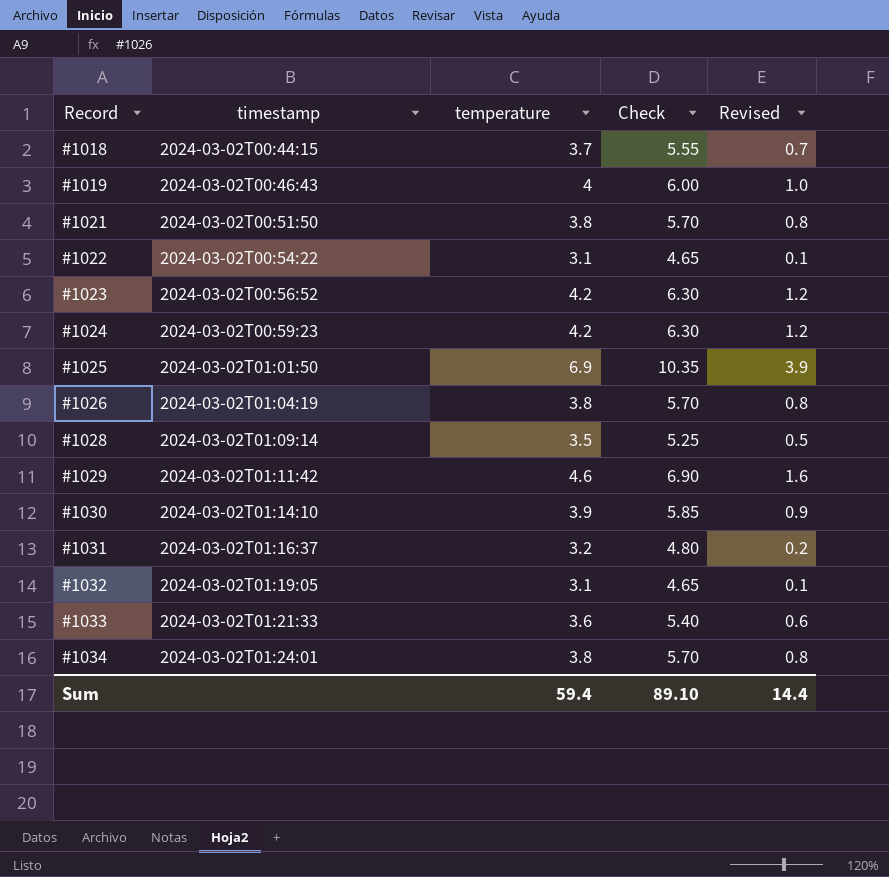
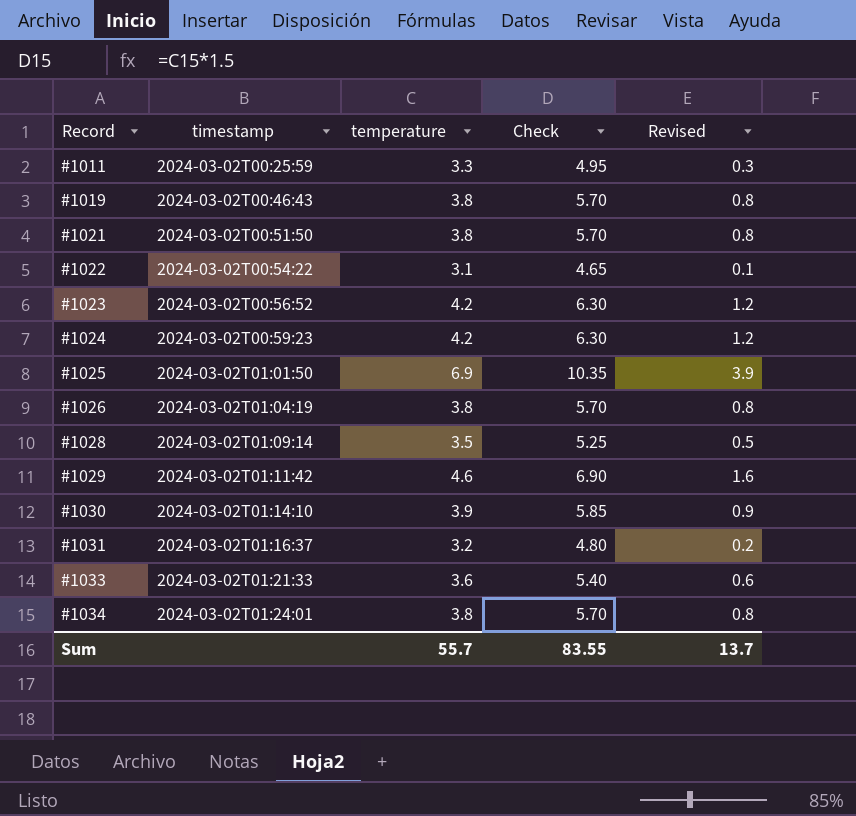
row #1018: 2024-03-02T00:44:15 | 3.7 | 5.55 | 0.7 -> none
row #1032: 2024-03-02T01:19:05 | 3.1 | 4.65 | 0.1 -> none
row #1011: none -> 2024-03-02T00:25:59 | 3.3 | 4.95 | 0.3
#1019 | temperature: 4 -> 3.8
#1019 | Check: 6.00 -> 5.70
#1019 | Revised: 1.0 -> 0.8
Sum | temperature: 59.4 -> 55.7
Sum | Check: 89.10 -> 83.55
Sum | Revised: 14.4 -> 13.7

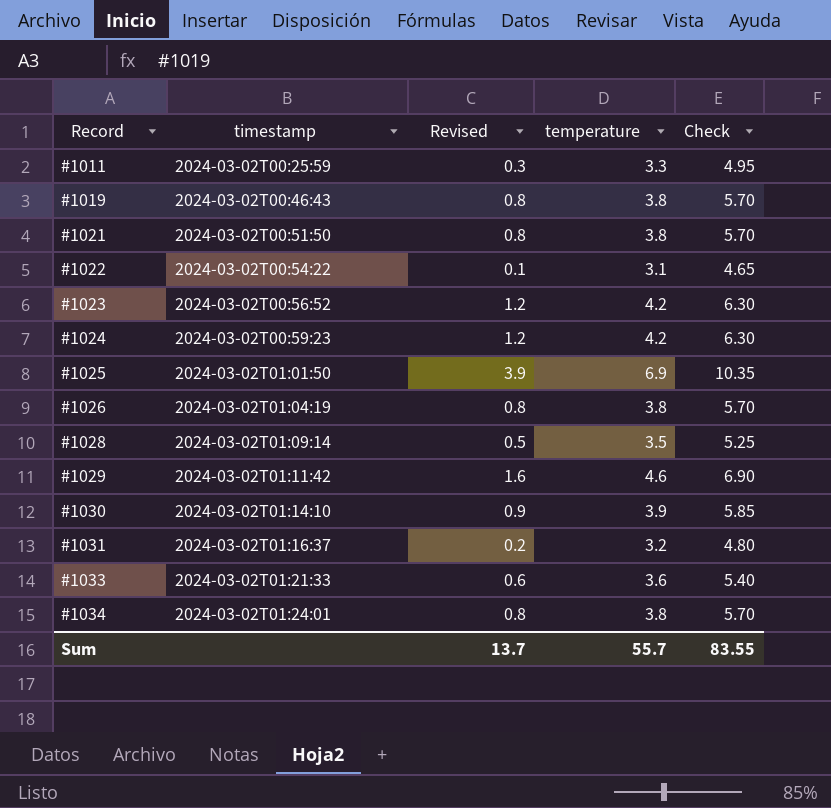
column Revised | position: 5 -> 3

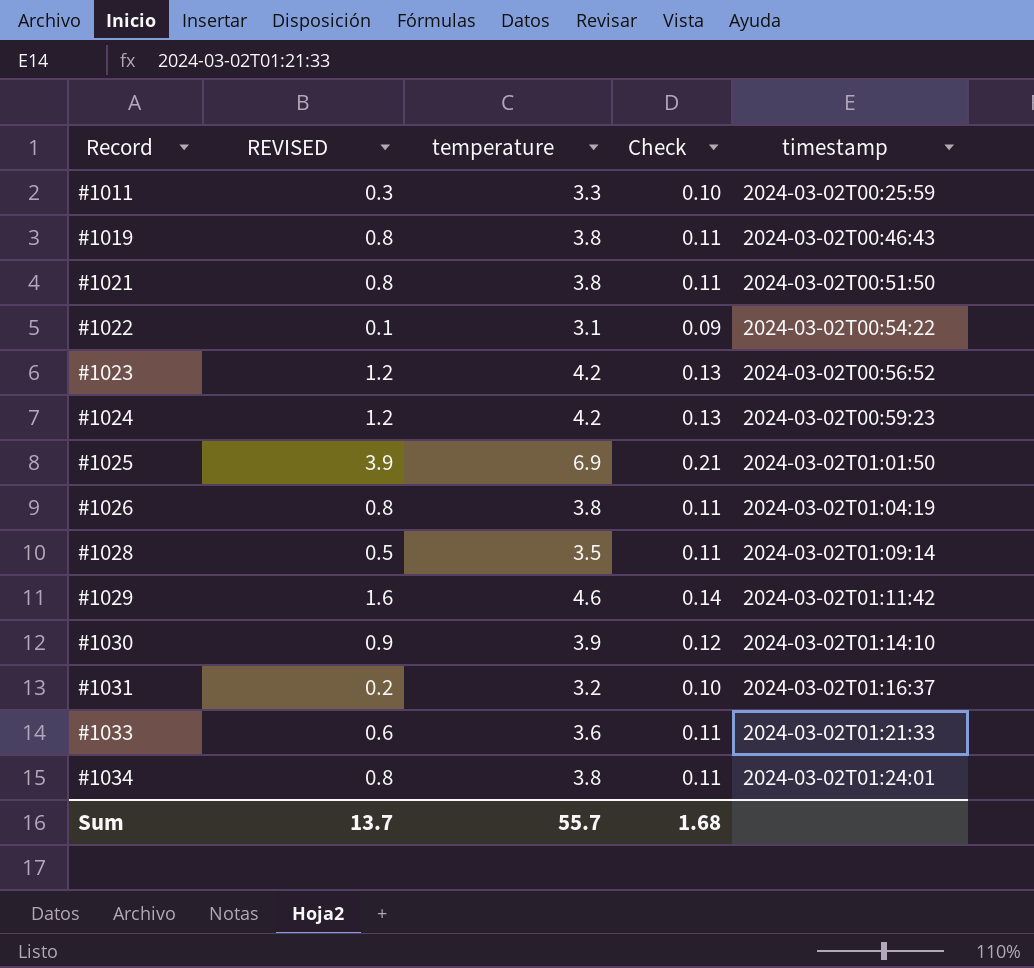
column name: Revised -> REVISED
column Check | formula: [temperature] * 1.5 -> [temperature] * 0.03
column timestamp | position: 2 -> 5
Sum | Check: 83.55 -> 1.68

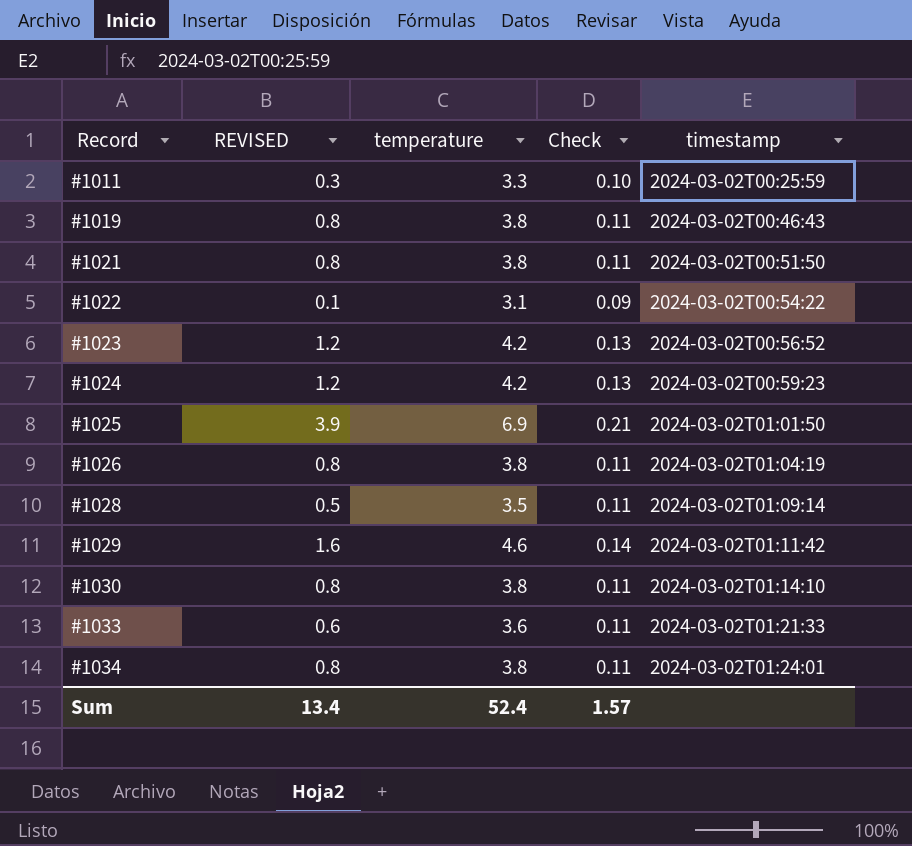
row #1031: 0.2 | 3.2 | 0.10 | 2024-03-02T01:16:37 -> none
#1030 | REVISED: 0.9 -> 0.8
#1030 | temperature: 3.9 -> 3.8
#1030 | Check: 0.12 -> 0.11
Sum | REVISED: 13.7 -> 13.4
Sum | temperature: 55.7 -> 52.4
Sum | Check: 1.68 -> 1.57

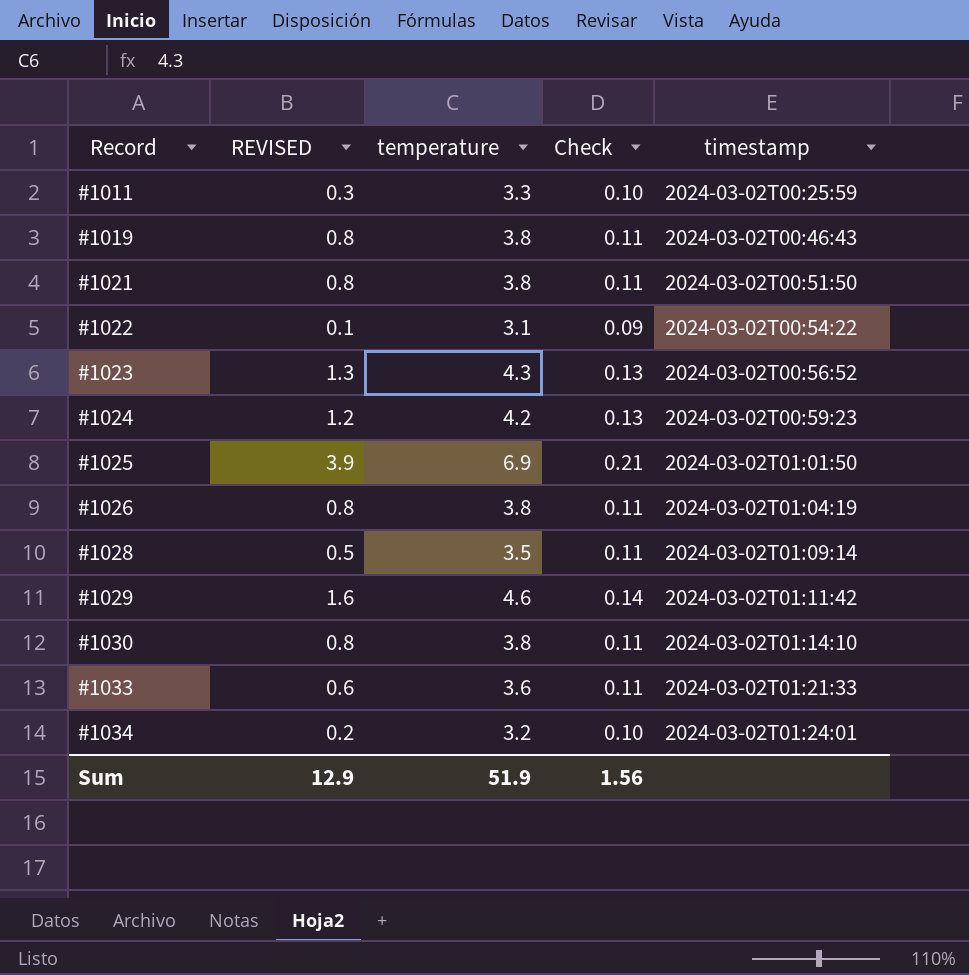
#1023 | REVISED: 1.2 -> 1.3
#1023 | temperature: 4.2 -> 4.3
#1034 | REVISED: 0.8 -> 0.2
#1034 | temperature: 3.8 -> 3.2
#1034 | Check: 0.11 -> 0.10
Sum | REVISED: 13.4 -> 12.9
Sum | temperature: 52.4 -> 51.9
Sum | Check: 1.57 -> 1.56

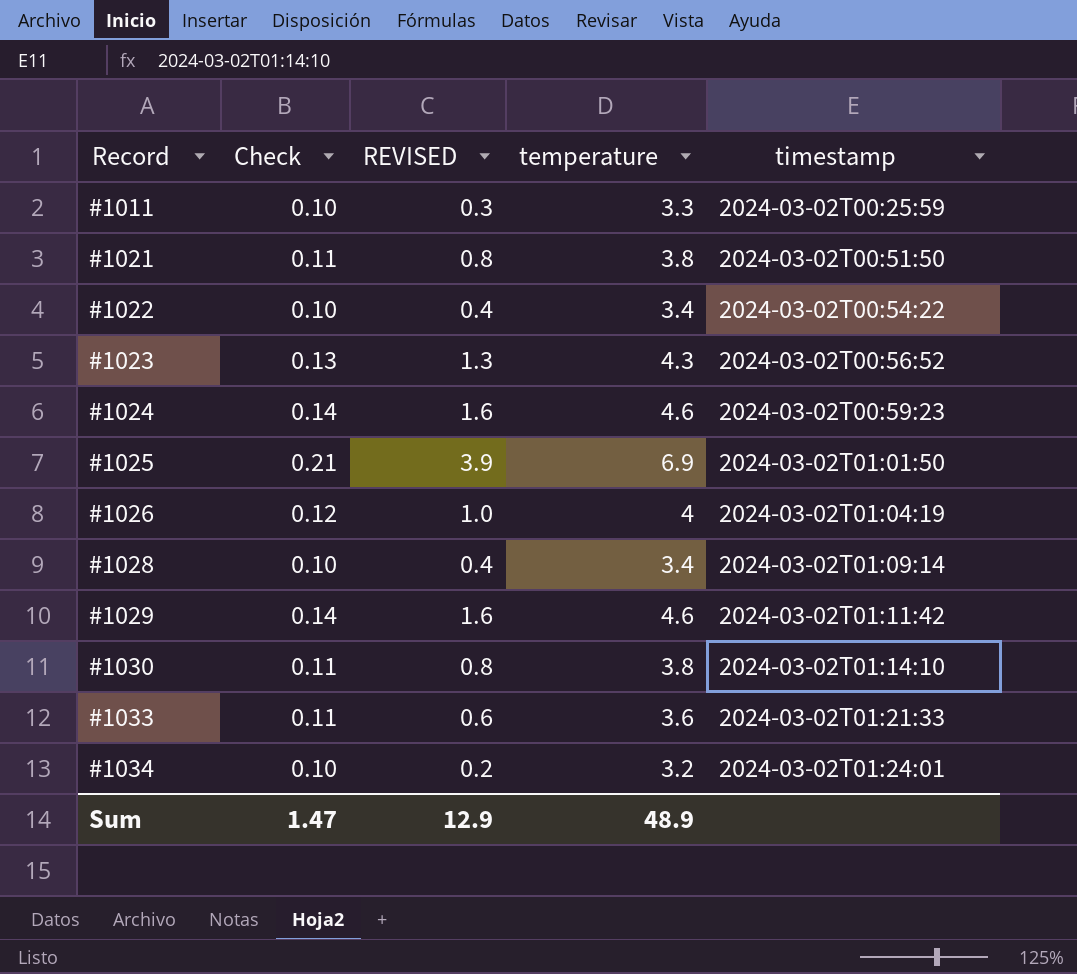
column Check | position: 4 -> 2
row #1019: 0.8 | 3.8 | 0.11 | 2024-03-02T00:46:43 -> none
#1022 | Check: 0.09 -> 0.10
#1022 | REVISED: 0.1 -> 0.4
#1022 | temperature: 3.1 -> 3.4
#1024 | Check: 0.13 -> 0.14
#1024 | REVISED: 1.2 -> 1.6
#1024 | temperature: 4.2 -> 4.6
#1026 | Check: 0.11 -> 0.12
#1026 | REVISED: 0.8 -> 1.0
#1026 | temperature: 3.8 -> 4
#1028 | Check: 0.11 -> 0.10
#1028 | REVISED: 0.5 -> 0.4
#1028 | temperature: 3.5 -> 3.4
Sum | Check: 1.56 -> 1.47
Sum | temperature: 51.9 -> 48.9

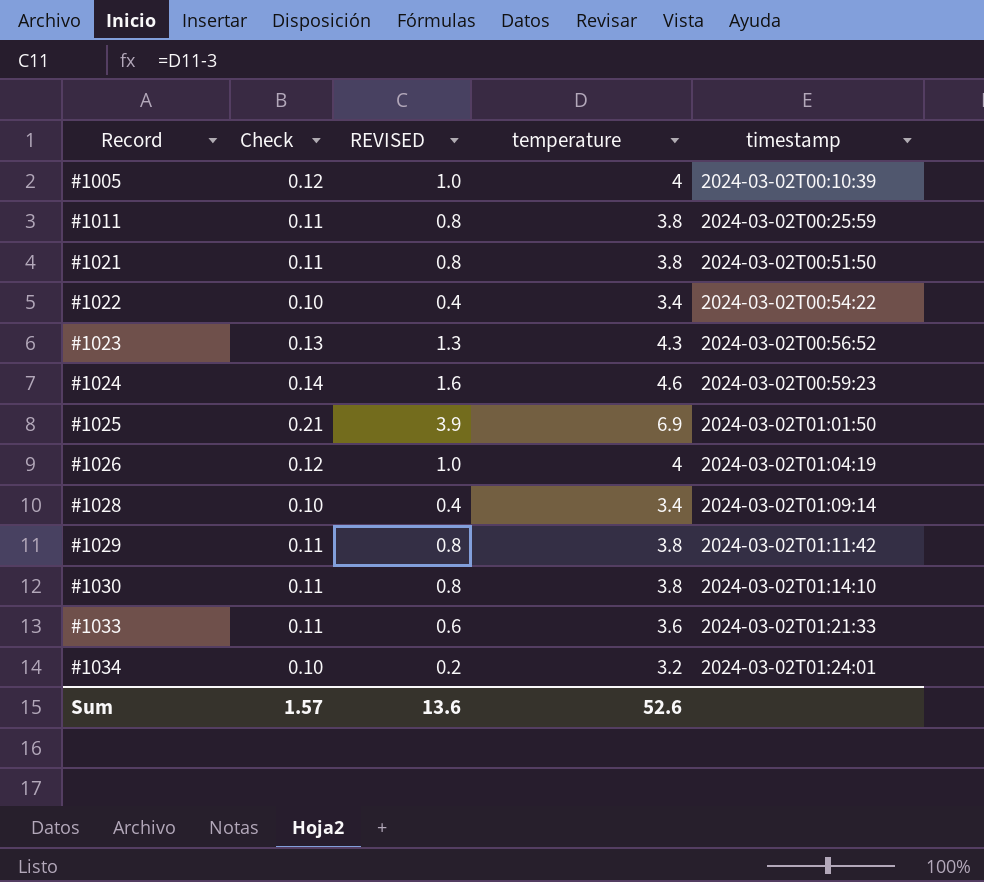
row #1005: none -> 0.12 | 1.0 | 4 | 2024-03-02T00:10:39
#1011 | Check: 0.10 -> 0.11
#1011 | REVISED: 0.3 -> 0.8
#1011 | temperature: 3.3 -> 3.8
#1029 | Check: 0.14 -> 0.11
#1029 | REVISED: 1.6 -> 0.8
#1029 | temperature: 4.6 -> 3.8
Sum | Check: 1.47 -> 1.57
Sum | REVISED: 12.9 -> 13.6
Sum | temperature: 48.9 -> 52.6

